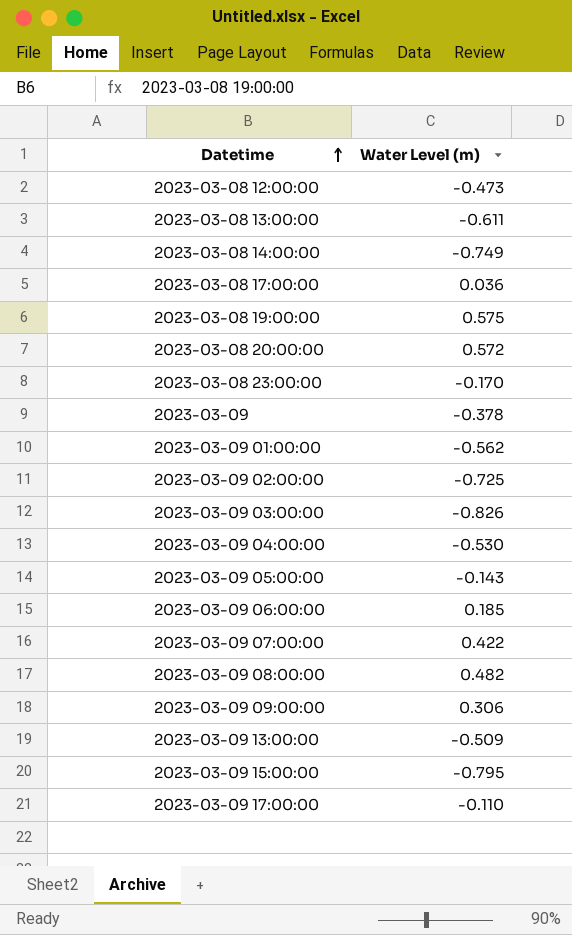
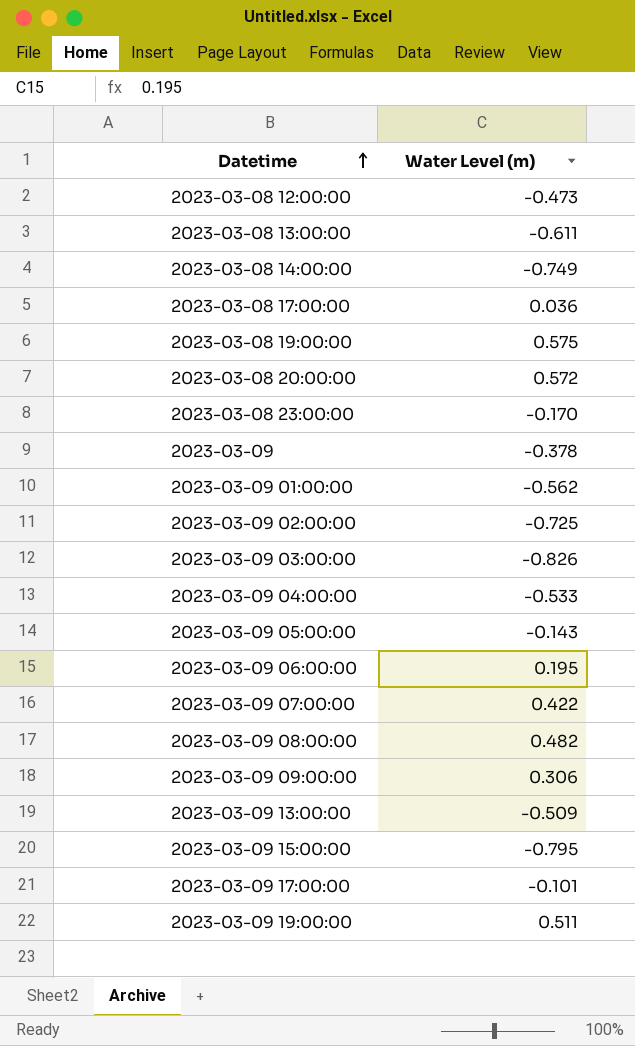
2023-03-09 04:00:00 | Water Level (m): -0.530 -> -0.533
2023-03-09 06:00:00 | Water Level (m): 0.185 -> 0.195
2023-03-09 17:00:00 | Water Level (m): -0.110 -> -0.101
row 2023-03-09 19:00:00: none -> 0.511

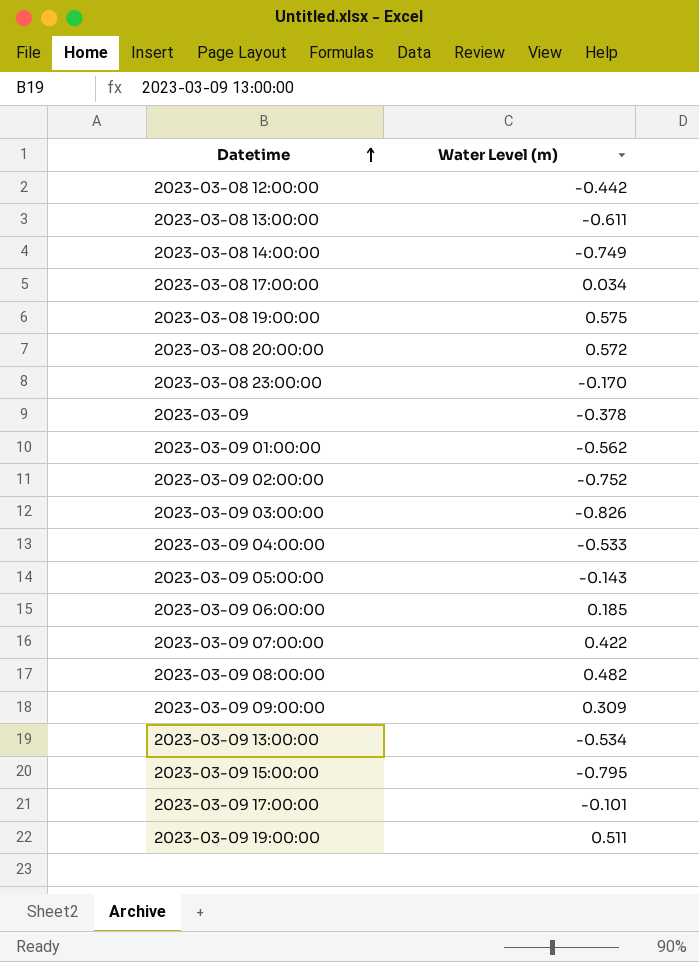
2023-03-08 12:00:00 | Water Level (m): -0.473 -> -0.442
2023-03-08 17:00:00 | Water Level (m): 0.036 -> 0.034
2023-03-09 02:00:00 | Water Level (m): -0.725 -> -0.752
2023-03-09 06:00:00 | Water Level (m): 0.195 -> 0.185
2023-03-09 09:00:00 | Water Level (m): 0.306 -> 0.309
2023-03-09 13:00:00 | Water Level (m): -0.509 -> -0.534

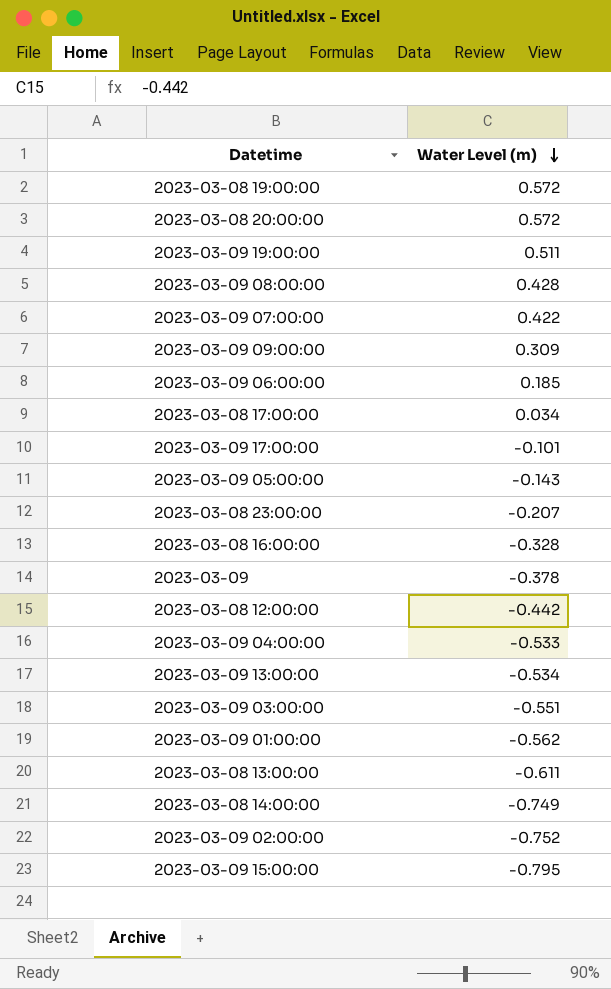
row order: Datetime ascending -> Water Level (m) descending
2023-03-08 19:00:00 | Water Level (m): 0.575 -> 0.572
2023-03-09 08:00:00 | Water Level (m): 0.482 -> 0.428
2023-03-08 23:00:00 | Water Level (m): -0.170 -> -0.207
row 2023-03-08 16:00:00: none -> -0.328
2023-03-09 03:00:00 | Water Level (m): -0.826 -> -0.551

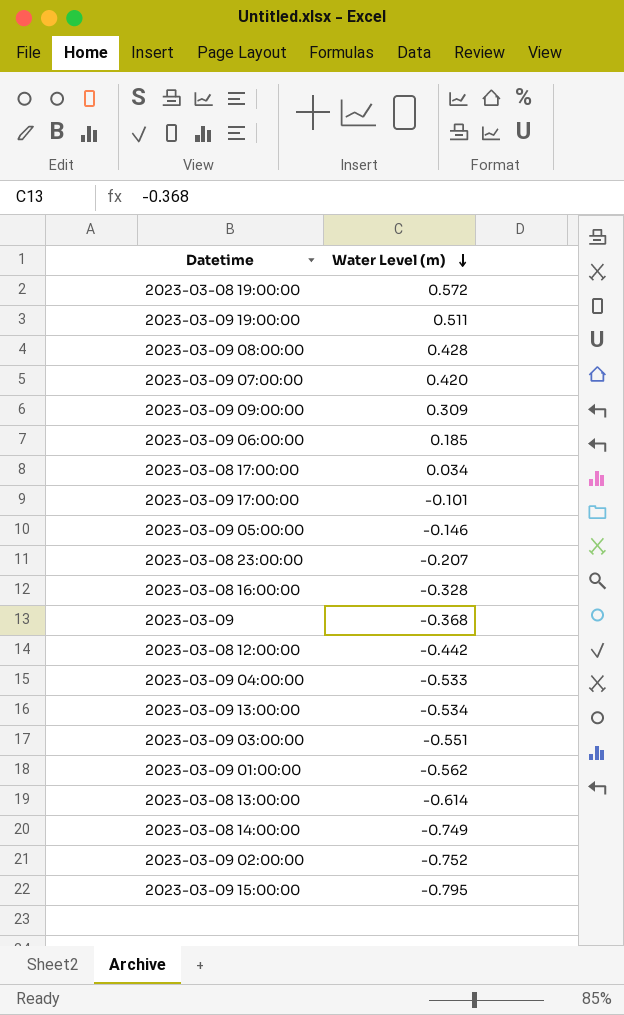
row 2023-03-08 20:00:00: 0.572 -> none
2023-03-09 07:00:00 | Water Level (m): 0.422 -> 0.420
2023-03-09 05:00:00 | Water Level (m): -0.143 -> -0.146
2023-03-09 | Water Level (m): -0.378 -> -0.368
2023-03-08 13:00:00 | Water Level (m): -0.611 -> -0.614

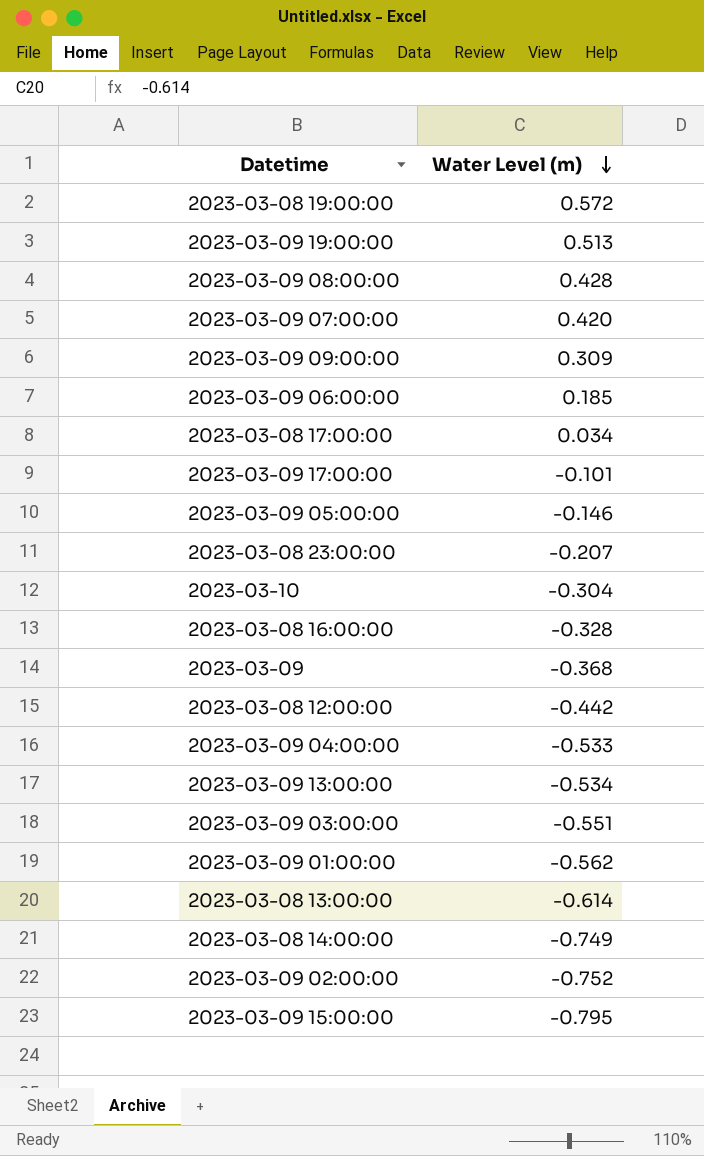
2023-03-09 19:00:00 | Water Level (m): 0.511 -> 0.513
row 2023-03-10: none -> -0.304

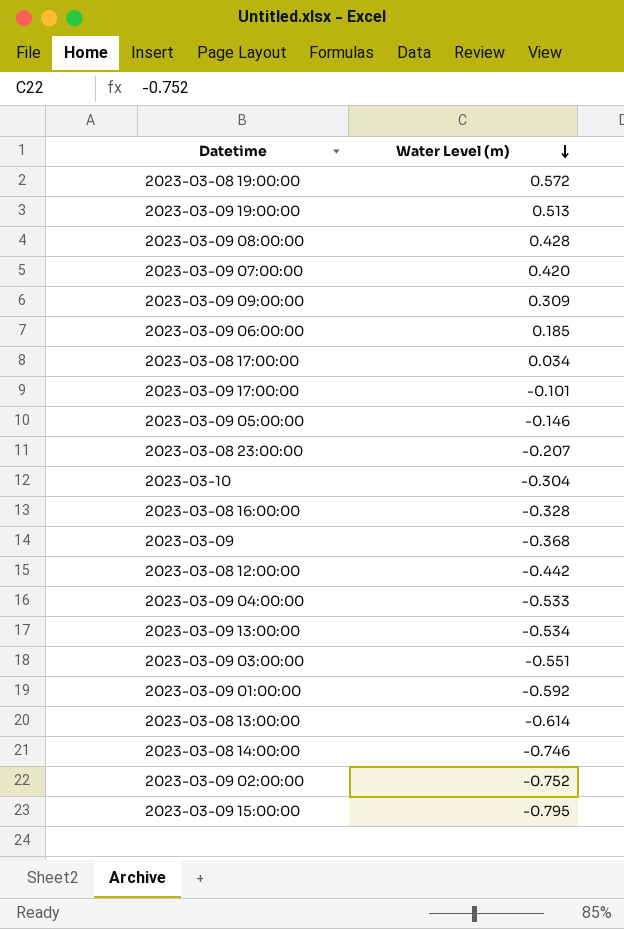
2023-03-09 01:00:00 | Water Level (m): -0.562 -> -0.592
2023-03-08 14:00:00 | Water Level (m): -0.749 -> -0.746

